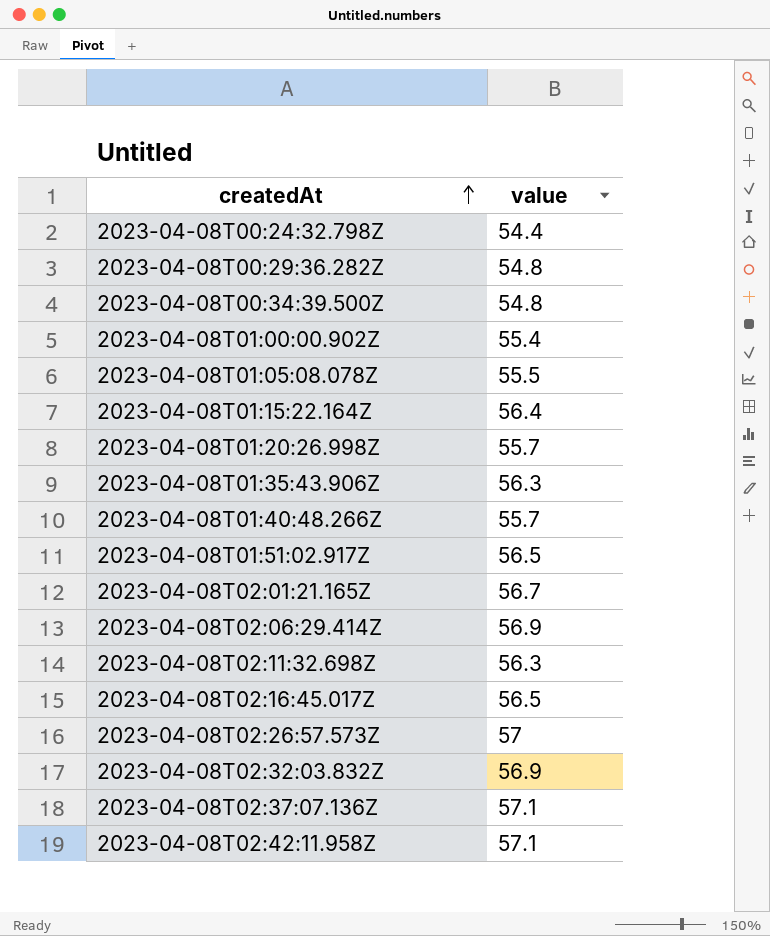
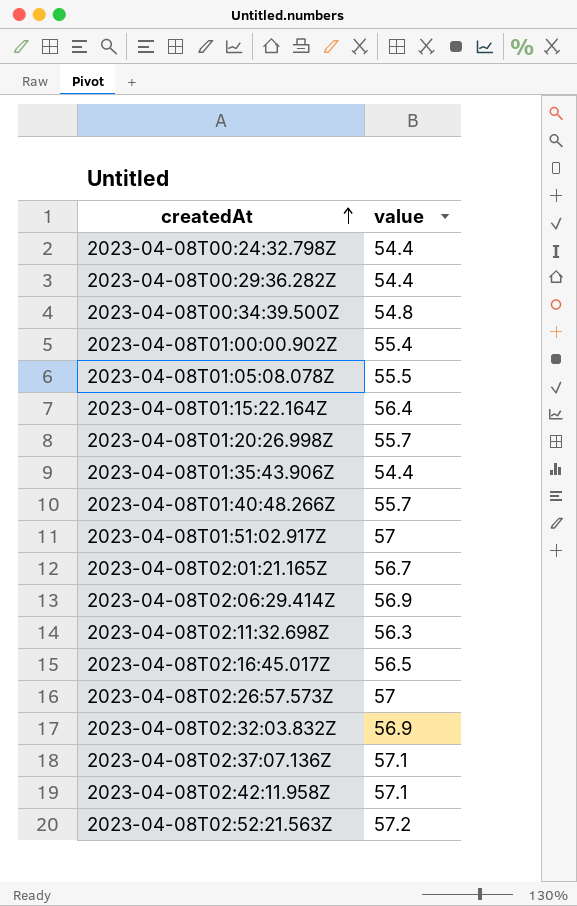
2023-04-08T00:29:36.282Z | value: 54.8 -> 54.4
2023-04-08T01:35:43.906Z | value: 56.3 -> 54.4
2023-04-08T01:51:02.917Z | value: 56.5 -> 57
row 2023-04-08T02:52:21.563Z: none -> 57.2

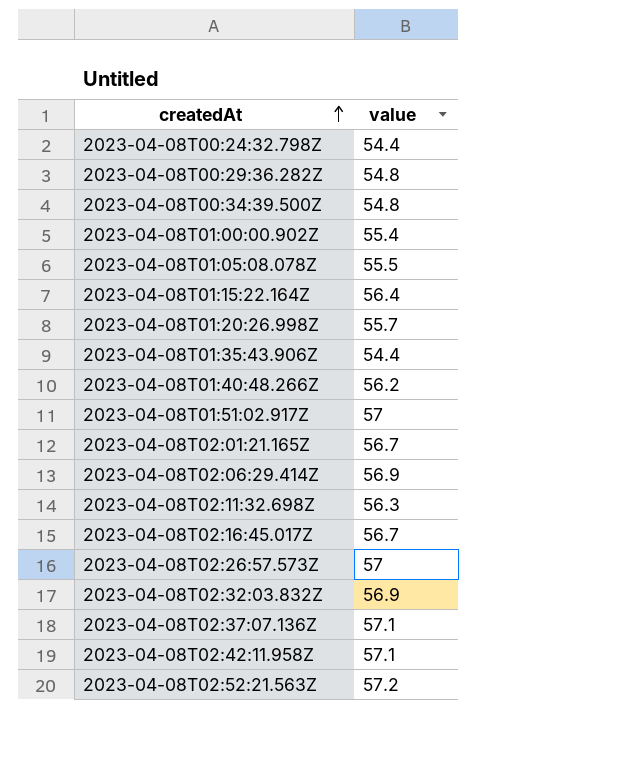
2023-04-08T00:29:36.282Z | value: 54.4 -> 54.8
2023-04-08T01:40:48.266Z | value: 55.7 -> 56.2
2023-04-08T02:16:45.017Z | value: 56.5 -> 56.7

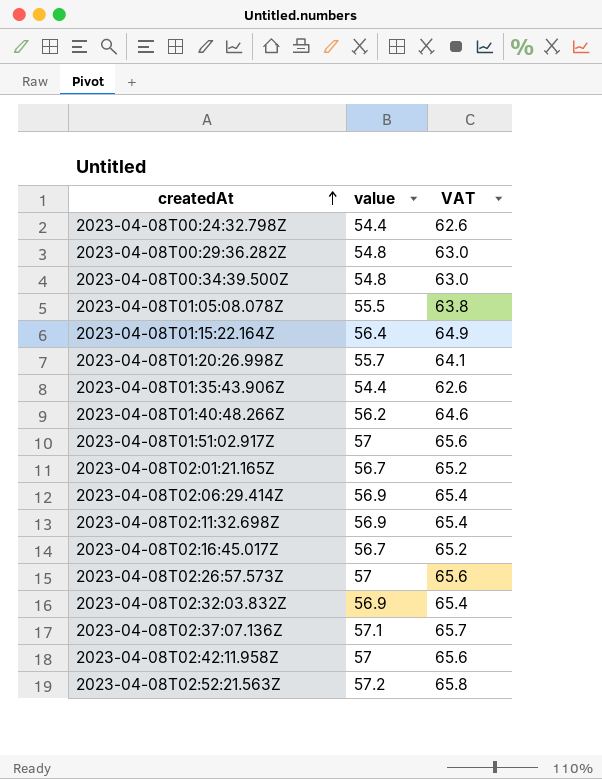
column VAT | formula: none -> [value] * 1.15
row 2023-04-08T01:00:00.902Z: 55.4 -> none
2023-04-08T02:11:32.698Z | value: 56.3 -> 56.9
2023-04-08T02:42:11.958Z | value: 57.1 -> 57

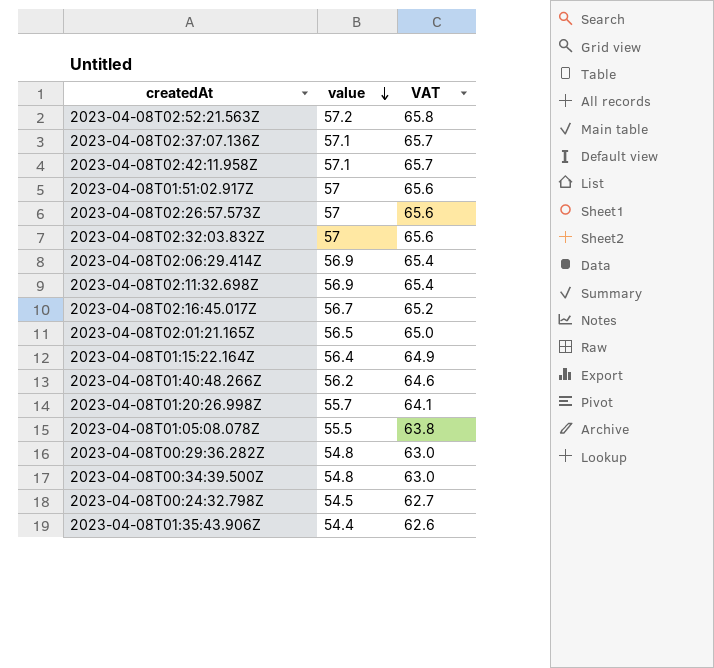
row order: createdAt ascending -> value descending
2023-04-08T02:42:11.958Z | value: 57 -> 57.1
2023-04-08T02:42:11.958Z | VAT: 65.6 -> 65.7
2023-04-08T02:32:03.832Z | value: 56.9 -> 57
2023-04-08T02:32:03.832Z | VAT: 65.4 -> 65.6
2023-04-08T02:01:21.165Z | value: 56.7 -> 56.5
2023-04-08T02:01:21.165Z | VAT: 65.2 -> 65.0
2023-04-08T00:24:32.798Z | value: 54.4 -> 54.5
2023-04-08T00:24:32.798Z | VAT: 62.6 -> 62.7

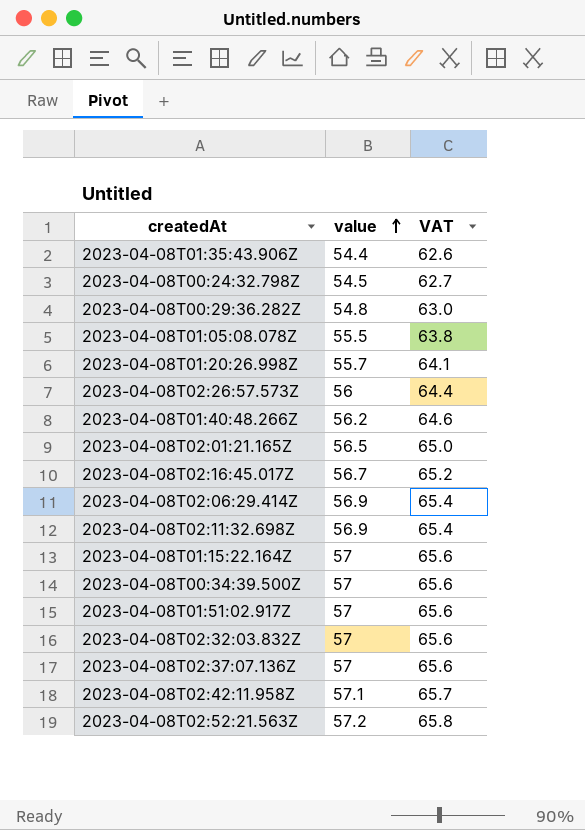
row order: value descending -> value ascending
2023-04-08T02:26:57.573Z | value: 57 -> 56
2023-04-08T02:26:57.573Z | VAT: 65.6 -> 64.4
2023-04-08T01:15:22.164Z | value: 56.4 -> 57
2023-04-08T01:15:22.164Z | VAT: 64.9 -> 65.6
2023-04-08T00:34:39.500Z | value: 54.8 -> 57
2023-04-08T00:34:39.500Z | VAT: 63.0 -> 65.6
2023-04-08T02:37:07.136Z | value: 57.1 -> 57
2023-04-08T02:37:07.136Z | VAT: 65.7 -> 65.6

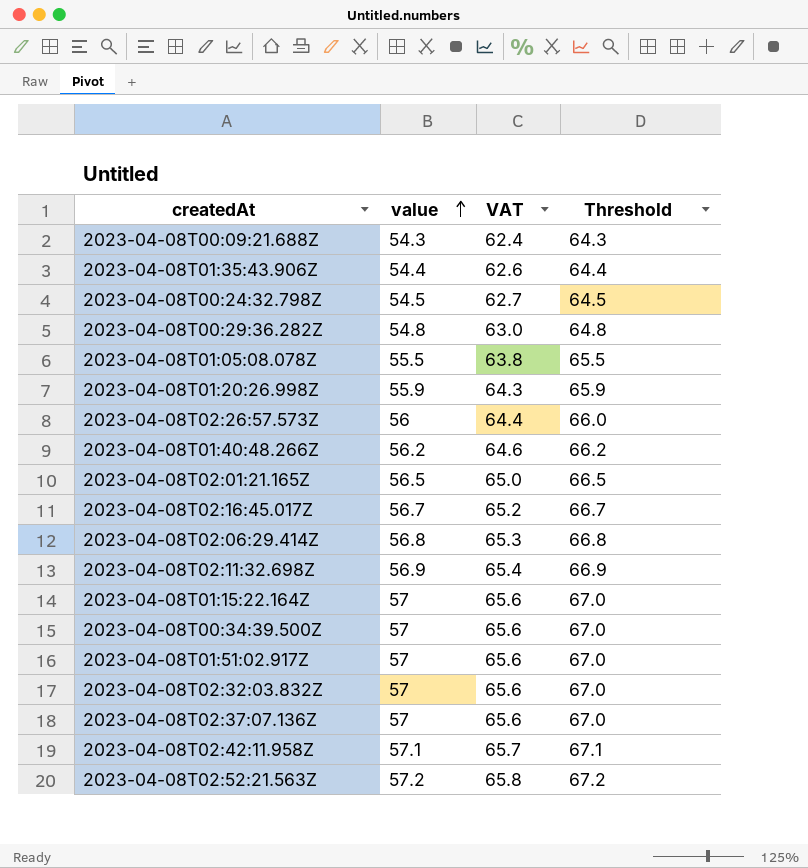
column Threshold | formula: none -> [value] + 10
row 2023-04-08T00:09:21.688Z: none -> 54.3 | 62.4 | 64.3
2023-04-08T01:20:26.998Z | value: 55.7 -> 55.9
2023-04-08T01:20:26.998Z | VAT: 64.1 -> 64.3
2023-04-08T02:06:29.414Z | value: 56.9 -> 56.8
2023-04-08T02:06:29.414Z | VAT: 65.4 -> 65.3

